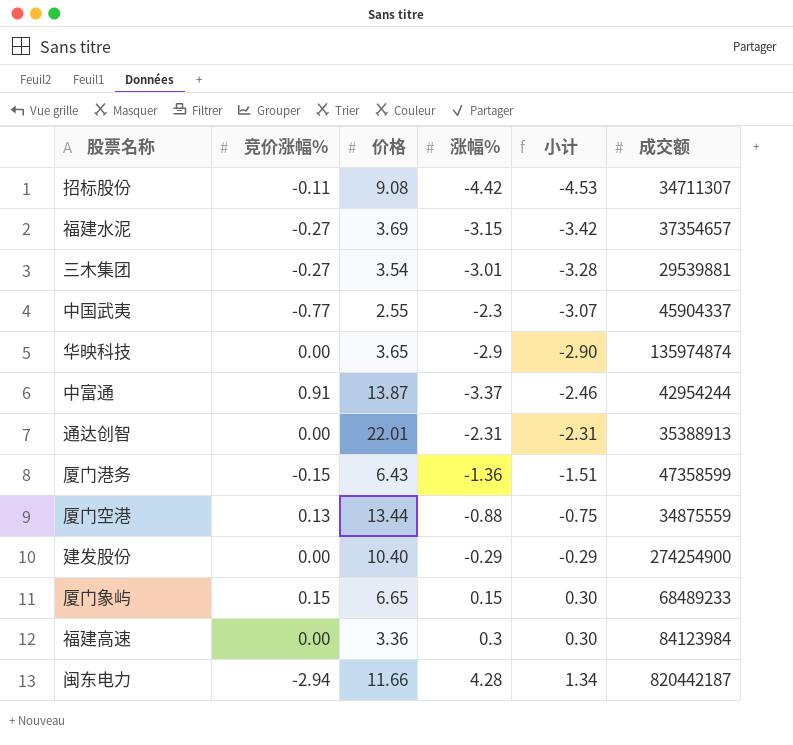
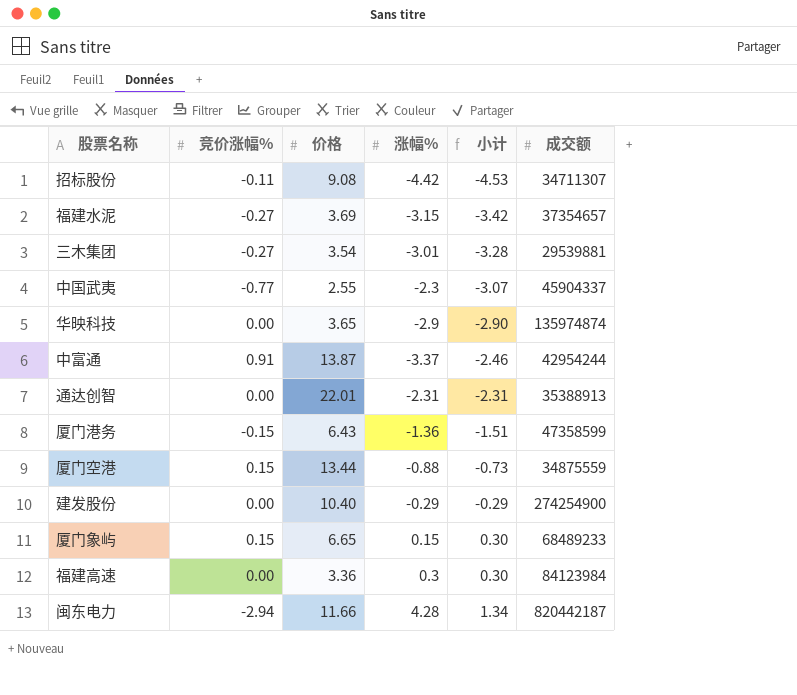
厦门空港 | 竞价涨幅%: 0.13 -> 0.15
厦门空港 | 小计: -0.75 -> -0.73

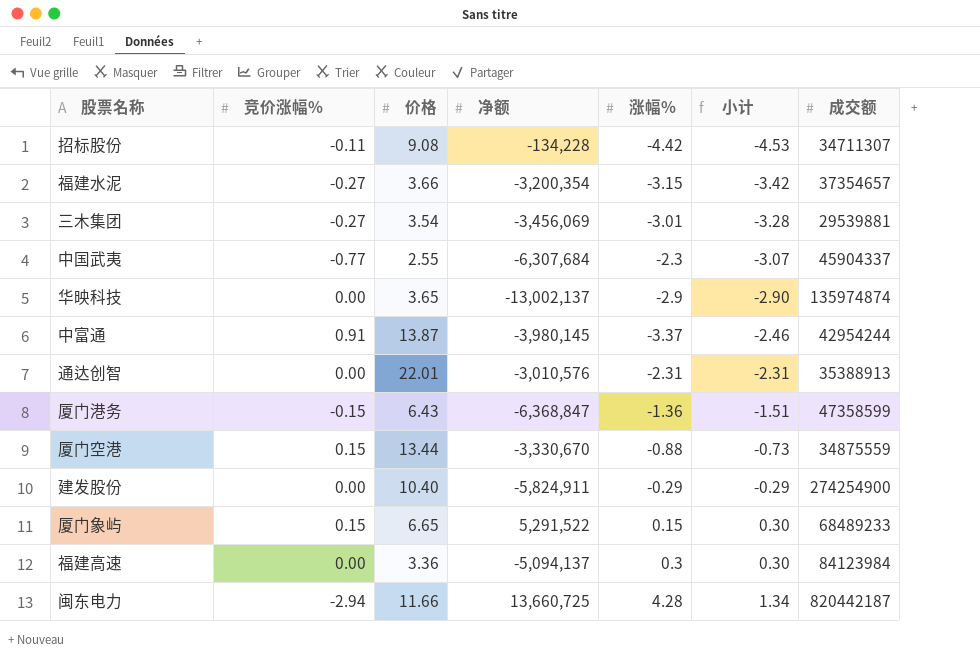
column 净额 | position: none -> 4
福建水泥 | 价格: 3.69 -> 3.66

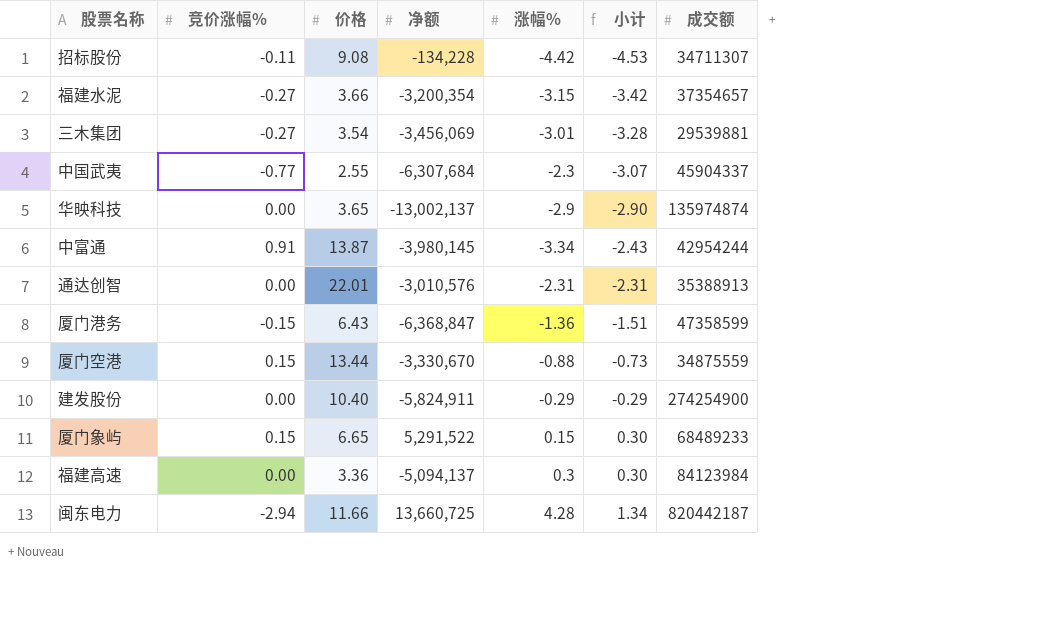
中富通 | 涨幅%: -3.37 -> -3.34
中富通 | 小计: -2.46 -> -2.43

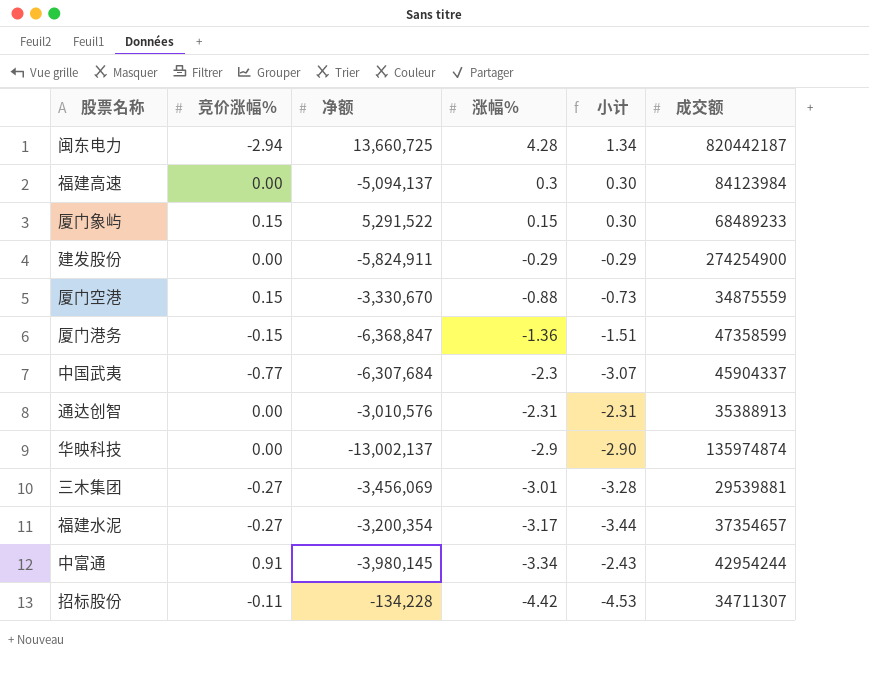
row order: 小计 ascending -> 涨幅% descending
column 价格 | position: 3 -> none
福建水泥 | 涨幅%: -3.15 -> -3.17
福建水泥 | 小计: -3.42 -> -3.44

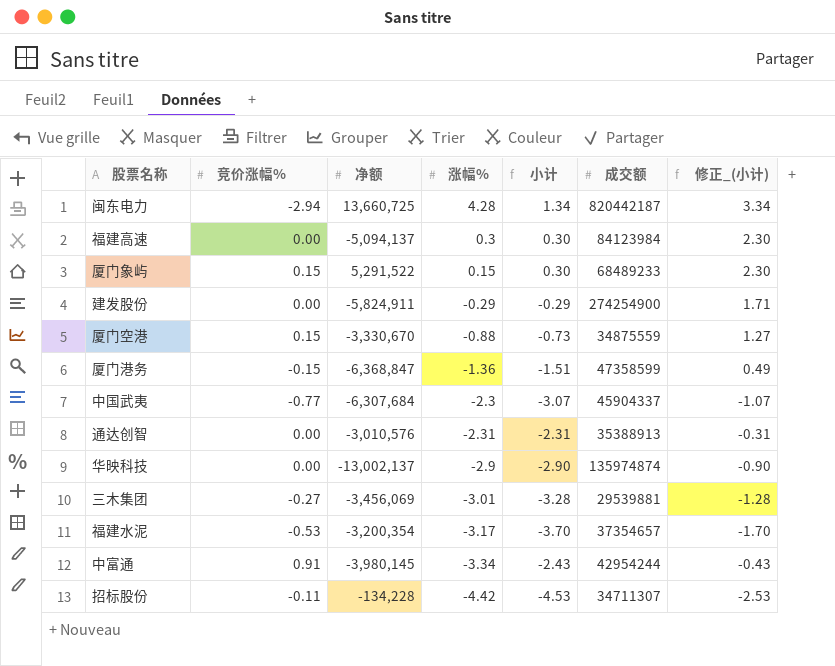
column 修正_(小计) | formula: none -> [小计] + 2
福建水泥 | 竞价涨幅%: -0.27 -> -0.53
福建水泥 | 小计: -3.44 -> -3.70

